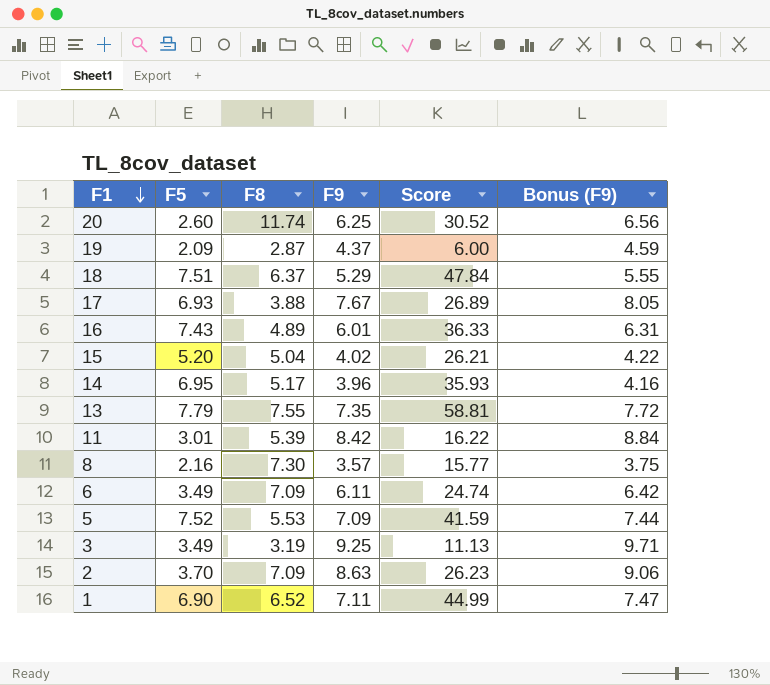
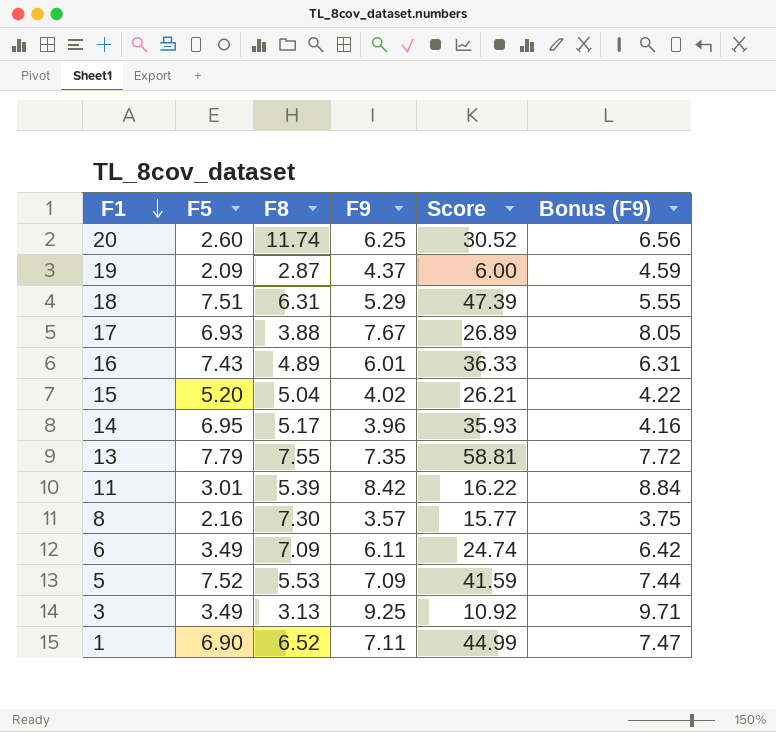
row 2: 3.70 | 7.09 | 8.63 | 26.23 | 9.06 -> none
18 | F8: 6.37 -> 6.31
18 | Score: 47.84 -> 47.39
3 | F8: 3.19 -> 3.13
3 | Score: 11.13 -> 10.92

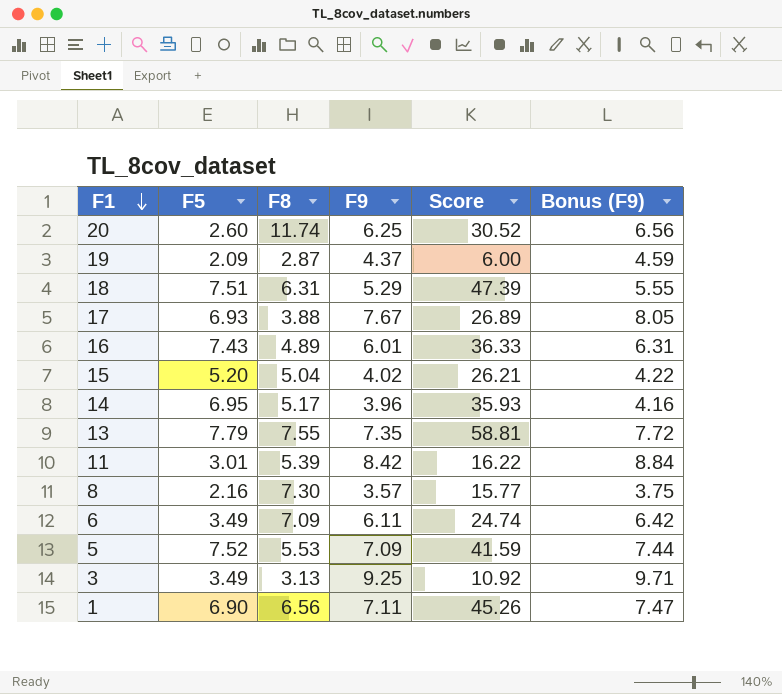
1 | F8: 6.52 -> 6.56
1 | Score: 44.99 -> 45.26

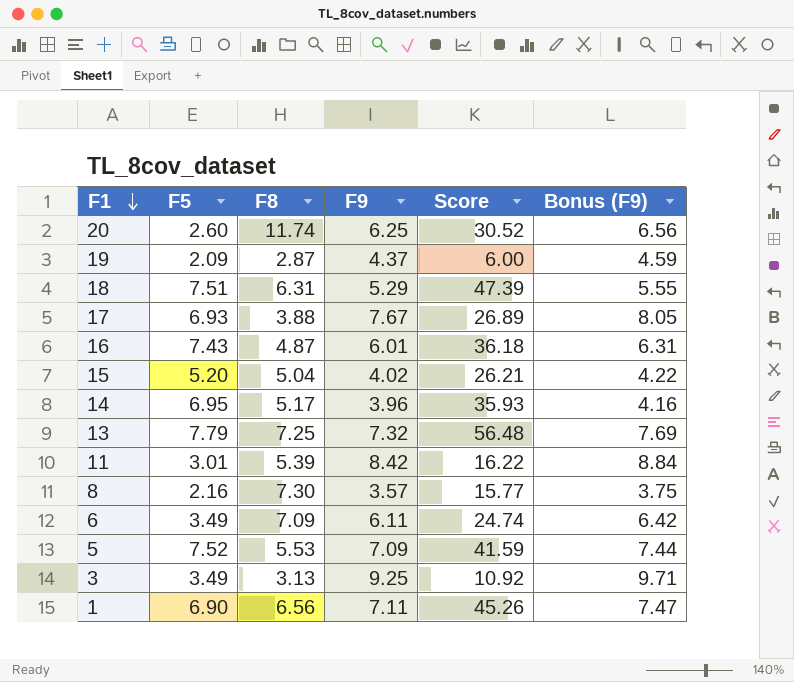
16 | F8: 4.89 -> 4.87
16 | Score: 36.33 -> 36.18
13 | F8: 7.55 -> 7.25
13 | F9: 7.35 -> 7.32
13 | Score: 58.81 -> 56.48
13 | Bonus (F9): 7.72 -> 7.69

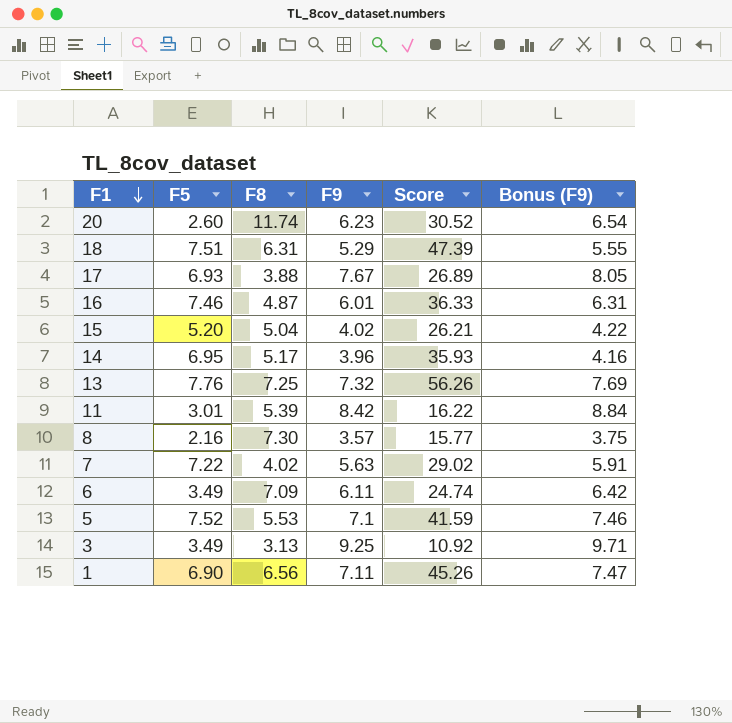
row 19: 2.09 | 2.87 | 4.37 | 6.00 | 4.59 -> none
20 | F9: 6.25 -> 6.23
20 | Bonus (F9): 6.56 -> 6.54
16 | F5: 7.43 -> 7.46
16 | Score: 36.18 -> 36.33
13 | F5: 7.79 -> 7.76
13 | Score: 56.48 -> 56.26
row 7: none -> 7.22 | 4.02 | 5.63 | 29.02 | 5.91
5 | F9: 7.09 -> 7.1
5 | Bonus (F9): 7.44 -> 7.46

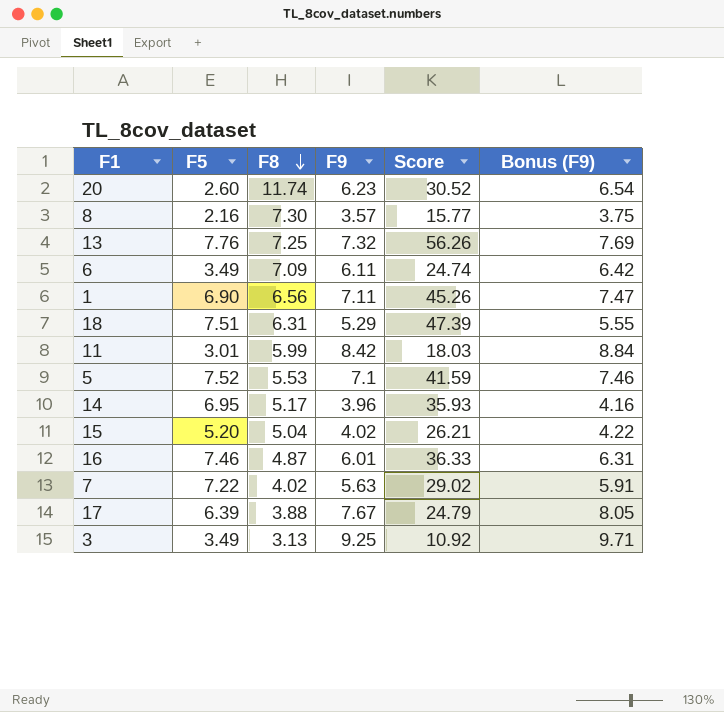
row order: F1 descending -> F8 descending
11 | F8: 5.39 -> 5.99
11 | Score: 16.22 -> 18.03
17 | F5: 6.93 -> 6.39
17 | Score: 26.89 -> 24.79

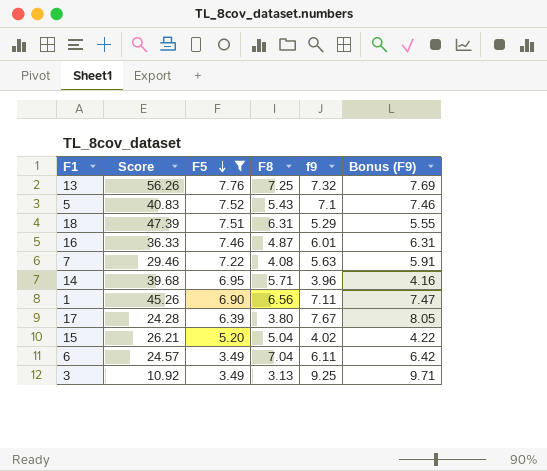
filter: none -> F5 >= 3.49
row order: F8 descending -> F5 descending
column Score | position: 5 -> 2
column name: F9 -> f9
5 | Score: 41.59 -> 40.83
5 | F8: 5.53 -> 5.43
7 | Score: 29.02 -> 29.46
7 | F8: 4.02 -> 4.08
14 | Score: 35.93 -> 39.68
14 | F8: 5.17 -> 5.71
17 | Score: 24.79 -> 24.28
17 | F8: 3.88 -> 3.80
6 | Score: 24.74 -> 24.57
6 | F8: 7.09 -> 7.04

